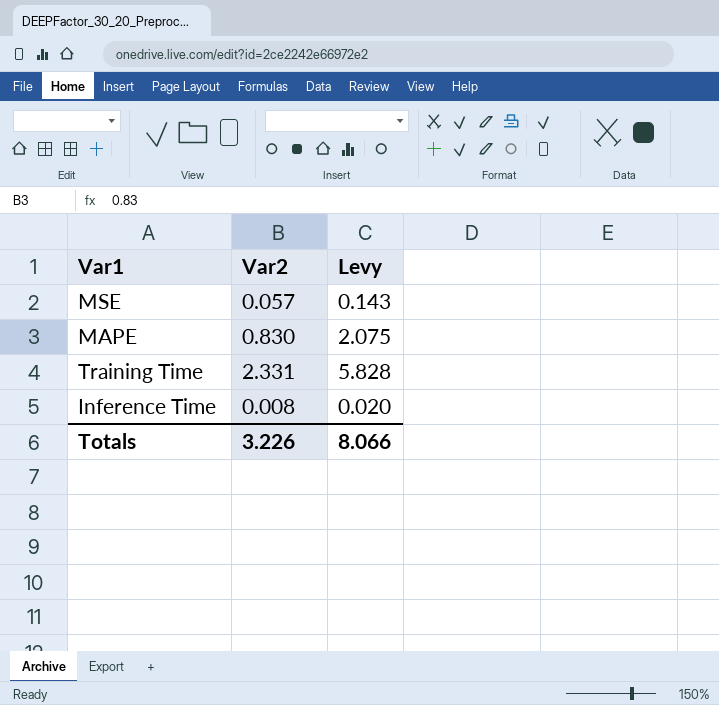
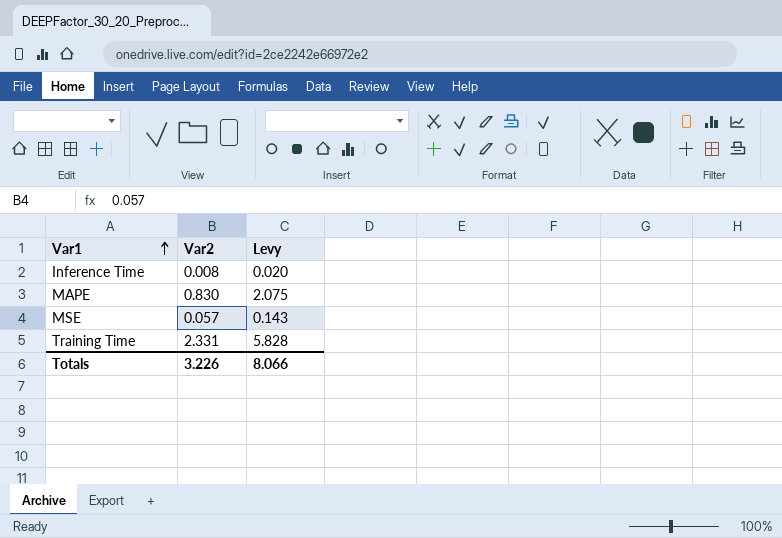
row order: none -> Var1 ascending

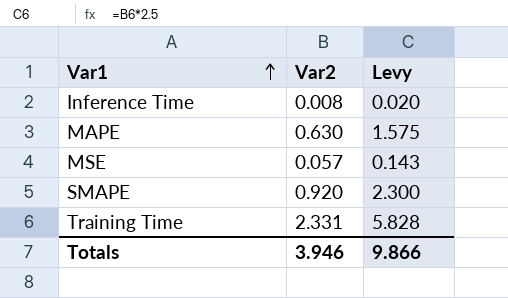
MAPE | Var2: 0.830 -> 0.630
MAPE | Levy: 2.075 -> 1.575
row SMAPE: none -> 0.920 | 2.300
Totals | Var2: 3.226 -> 3.946
Totals | Levy: 8.066 -> 9.866

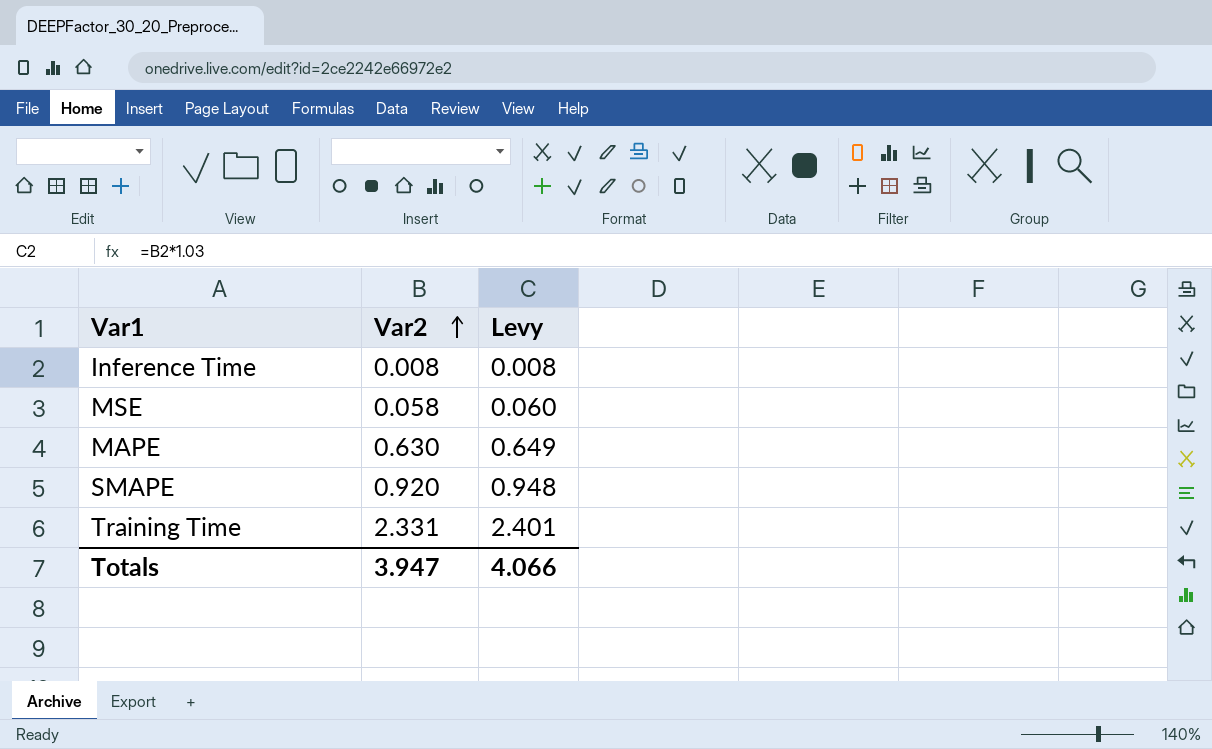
row order: Var1 ascending -> Var2 ascending
column Levy | formula: [Var2] * 2.5 -> [Var2] * 1.03
MSE | Var2: 0.057 -> 0.058
Totals | Var2: 3.946 -> 3.947
Totals | Levy: 9.866 -> 4.066

